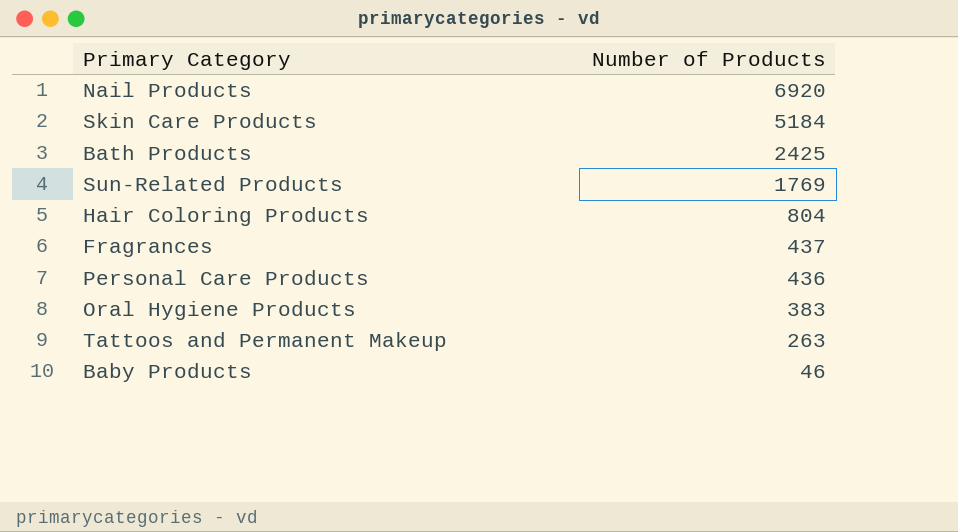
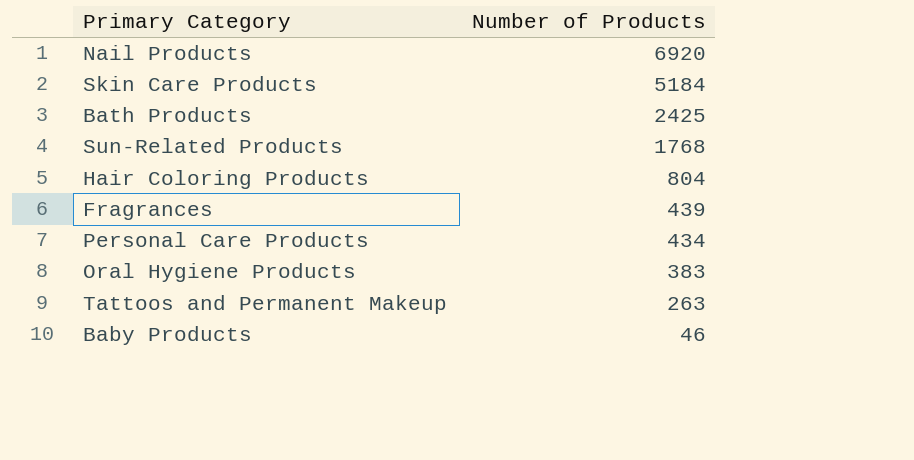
Sun-Related Products | Number of Products: 1769 -> 1768
Fragrances | Number of Products: 437 -> 439
Personal Care Products | Number of Products: 436 -> 434

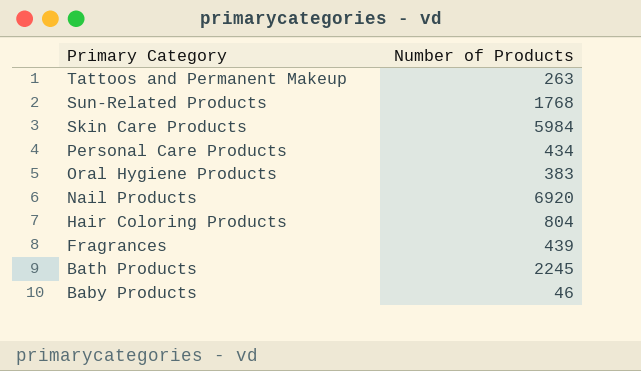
row order: Number of Products descending -> Primary Category descending
Skin Care Products | Number of Products: 5184 -> 5984
Bath Products | Number of Products: 2425 -> 2245

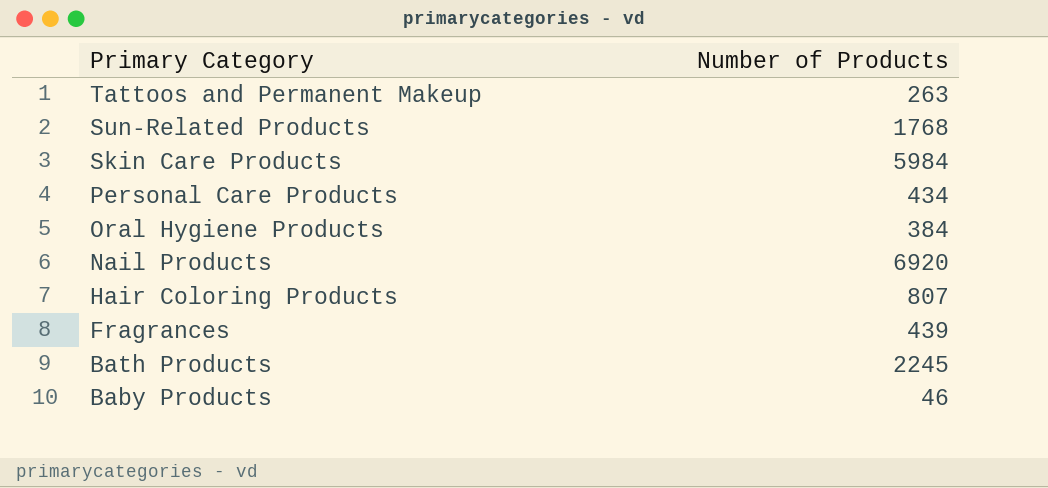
Oral Hygiene Products | Number of Products: 383 -> 384
Hair Coloring Products | Number of Products: 804 -> 807

